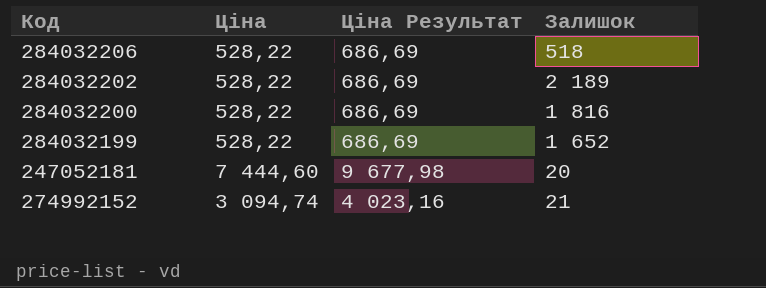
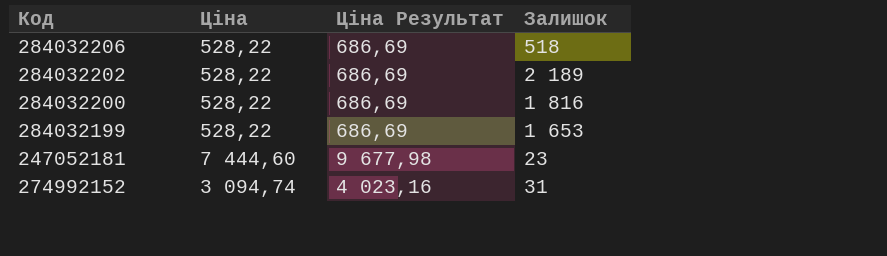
284032199 | Залишок: 1 652 -> 1 653
247052181 | Залишок: 20 -> 23
274992152 | Залишок: 21 -> 31

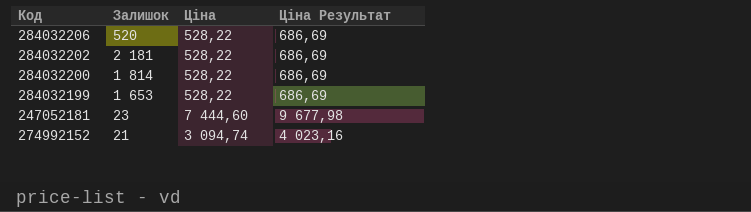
column Залишок | position: 4 -> 2
284032206 | Залишок: 518 -> 520
284032202 | Залишок: 2 189 -> 2 181
284032200 | Залишок: 1 816 -> 1 814
274992152 | Залишок: 31 -> 21

